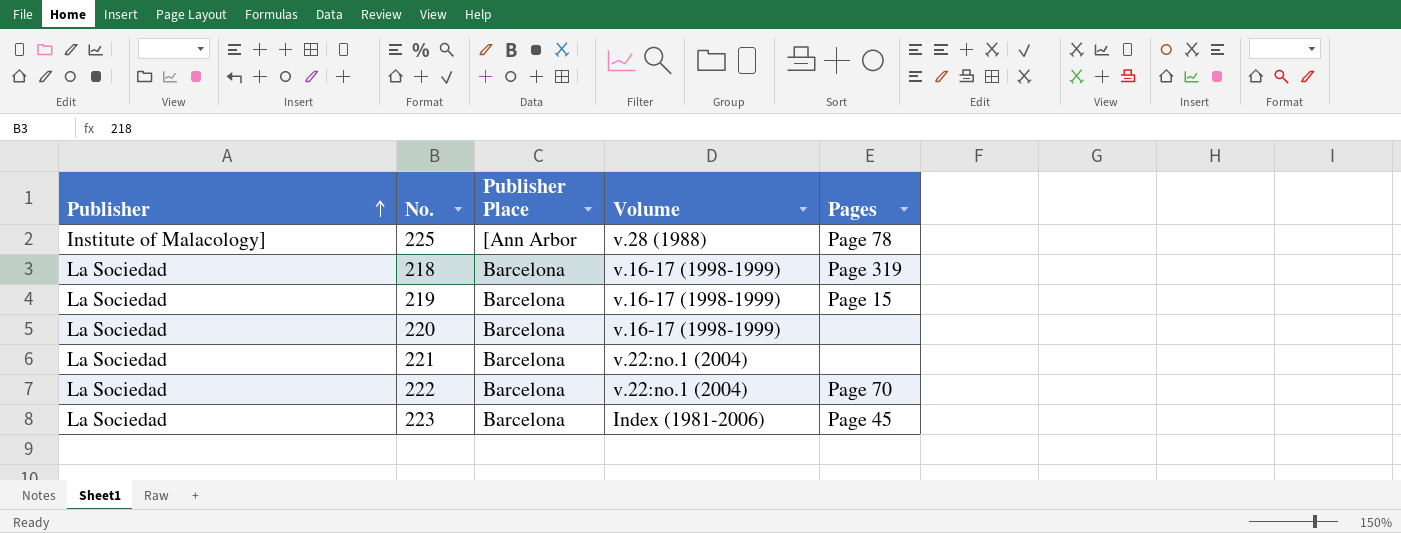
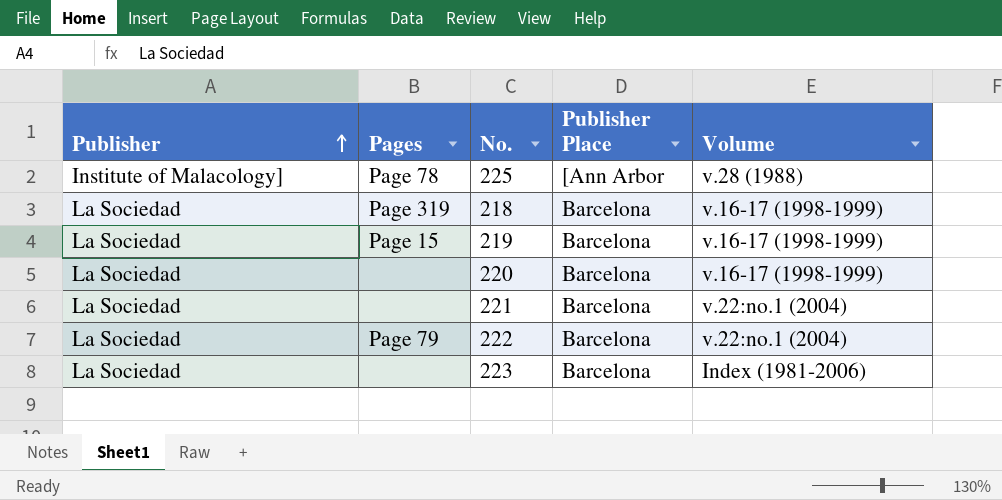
column Pages | position: 5 -> 2
222 | Pages: Page 70 -> Page 79
223 | Pages: Page 45 -> none

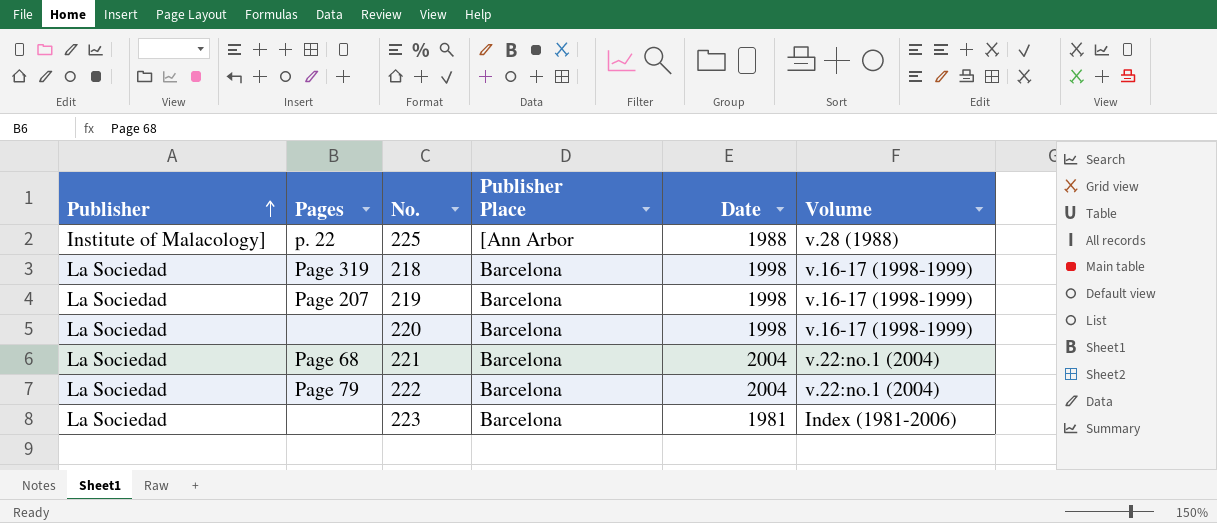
column Date | position: none -> 5
225 | Pages: Page 78 -> p. 22
219 | Pages: Page 15 -> Page 207
221 | Pages: none -> Page 68

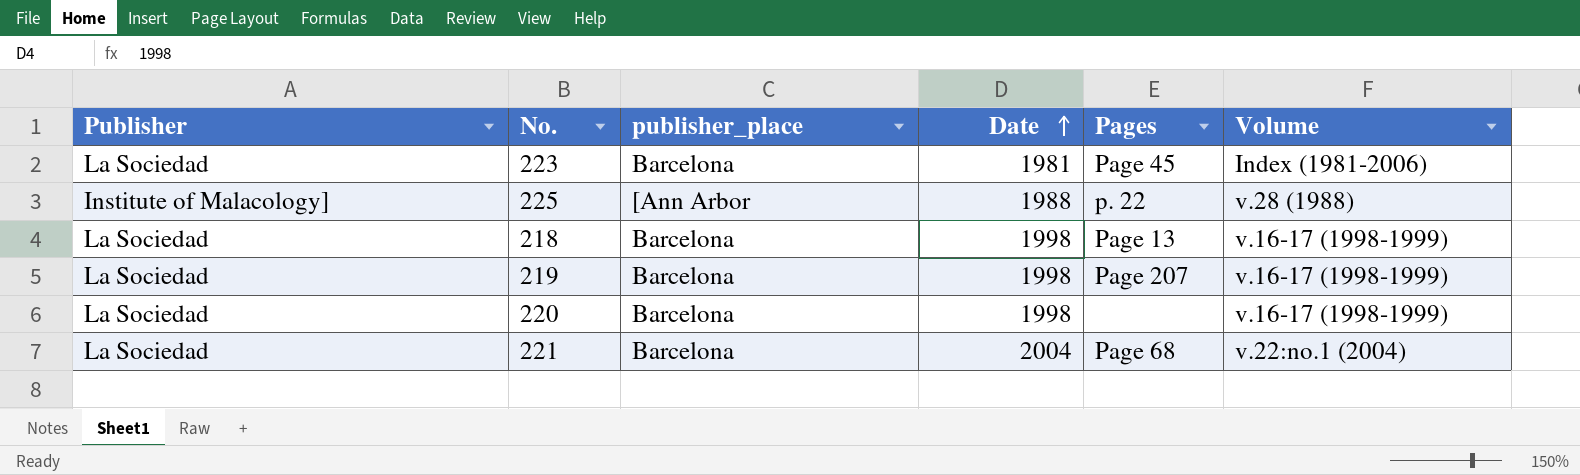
row order: Publisher ascending -> Date ascending
column name: Publisher Place -> publisher_place
column Pages | position: 2 -> 5
row 222: La Sociedad | Page 79 | Barcelona | 2004 | v.22:no.1 (2004) -> none
223 | Pages: none -> Page 45
218 | Pages: Page 319 -> Page 13

